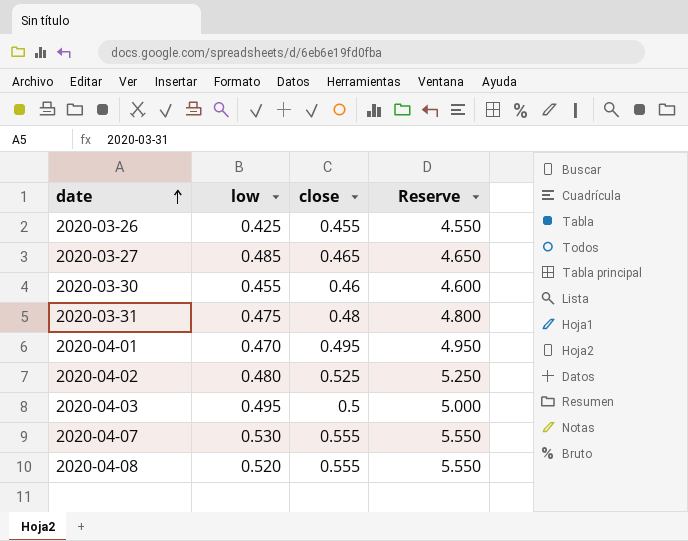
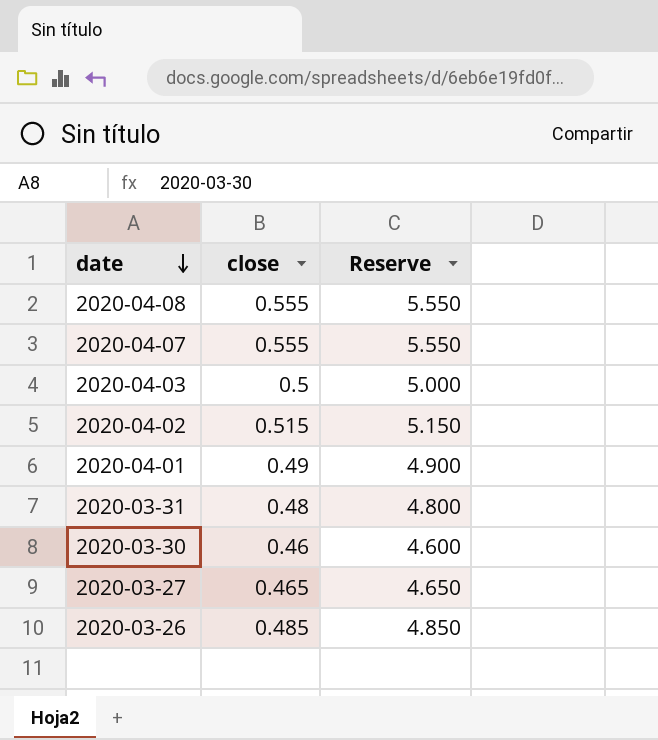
row order: date ascending -> date descending
column low | position: 2 -> none
2020-04-02 | close: 0.525 -> 0.515
2020-04-02 | Reserve: 5.250 -> 5.150
2020-04-01 | close: 0.495 -> 0.49
2020-04-01 | Reserve: 4.950 -> 4.900
2020-03-26 | close: 0.455 -> 0.485
2020-03-26 | Reserve: 4.550 -> 4.850

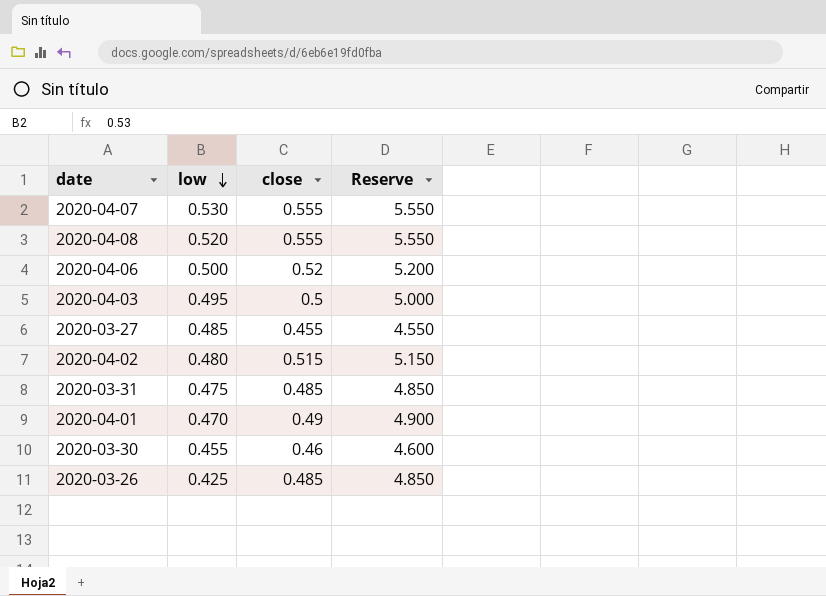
row order: date descending -> low descending
column low | position: none -> 2
row 2020-04-06: none -> 0.500 | 0.52 | 5.200
2020-03-27 | close: 0.465 -> 0.455
2020-03-27 | Reserve: 4.650 -> 4.550
2020-03-31 | close: 0.48 -> 0.485
2020-03-31 | Reserve: 4.800 -> 4.850

